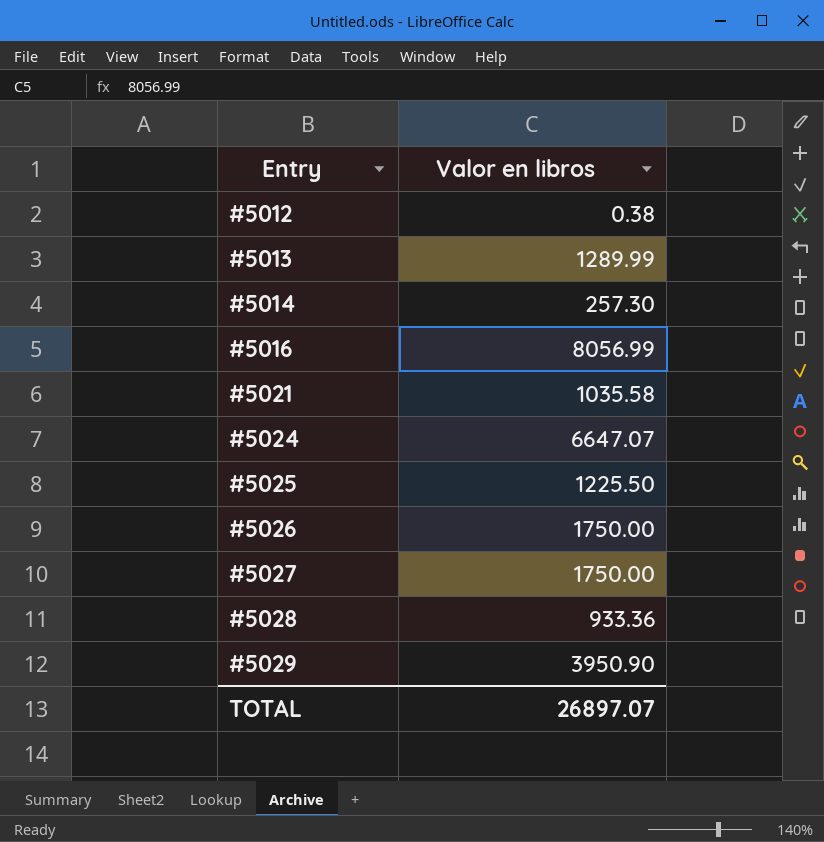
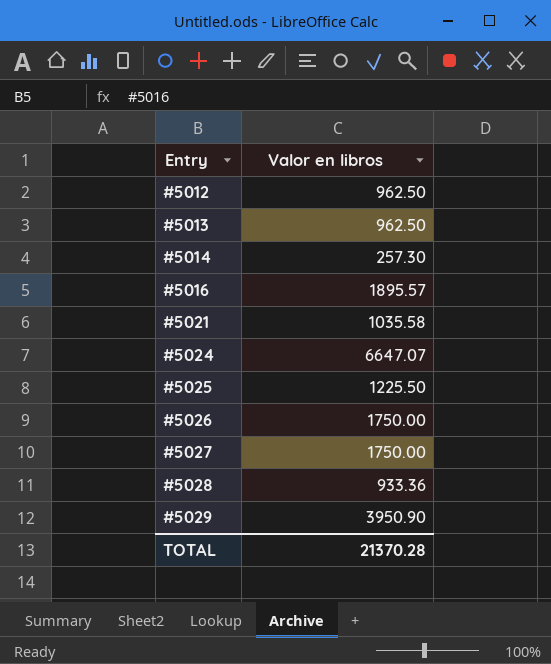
#5012 | Valor en libros: 0.38 -> 962.50
#5013 | Valor en libros: 1289.99 -> 962.50
#5016 | Valor en libros: 8056.99 -> 1895.57
TOTAL | Valor en libros: 26897.07 -> 21370.28

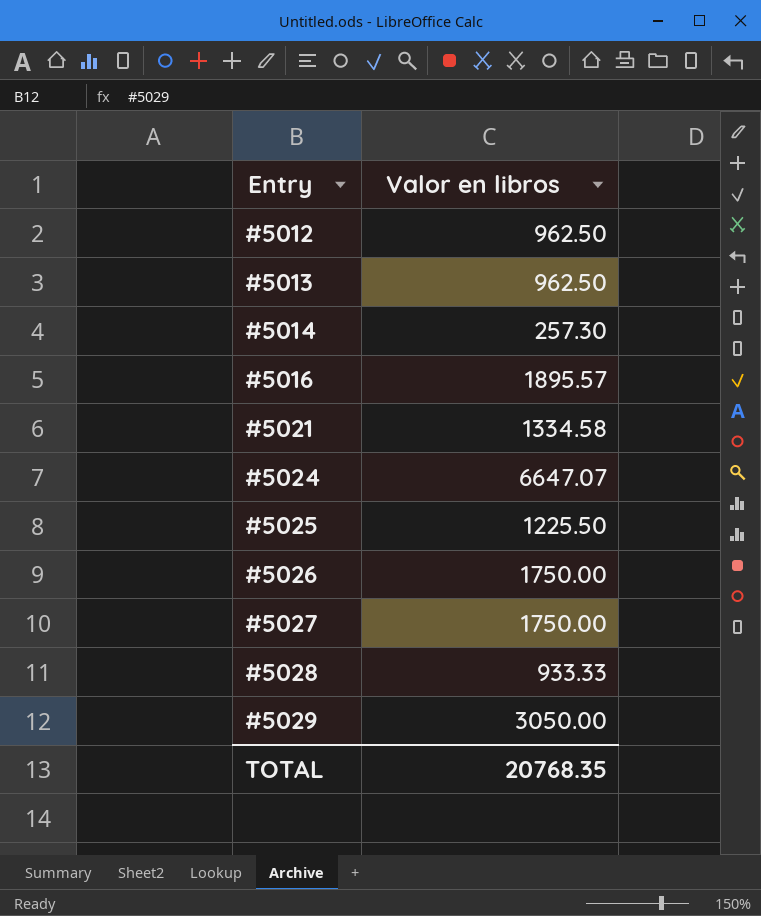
#5021 | Valor en libros: 1035.58 -> 1334.58
#5028 | Valor en libros: 933.36 -> 933.33
#5029 | Valor en libros: 3950.90 -> 3050.00
TOTAL | Valor en libros: 21370.28 -> 20768.35

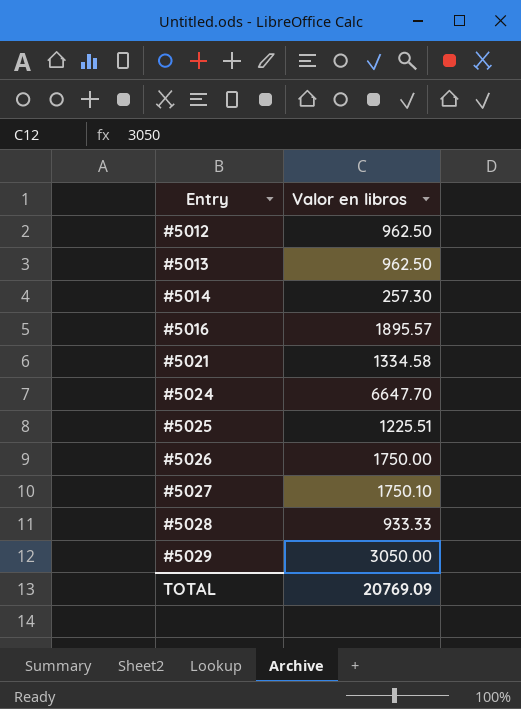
#5024 | Valor en libros: 6647.07 -> 6647.70
#5025 | Valor en libros: 1225.50 -> 1225.51
#5027 | Valor en libros: 1750.00 -> 1750.10
TOTAL | Valor en libros: 20768.35 -> 20769.09

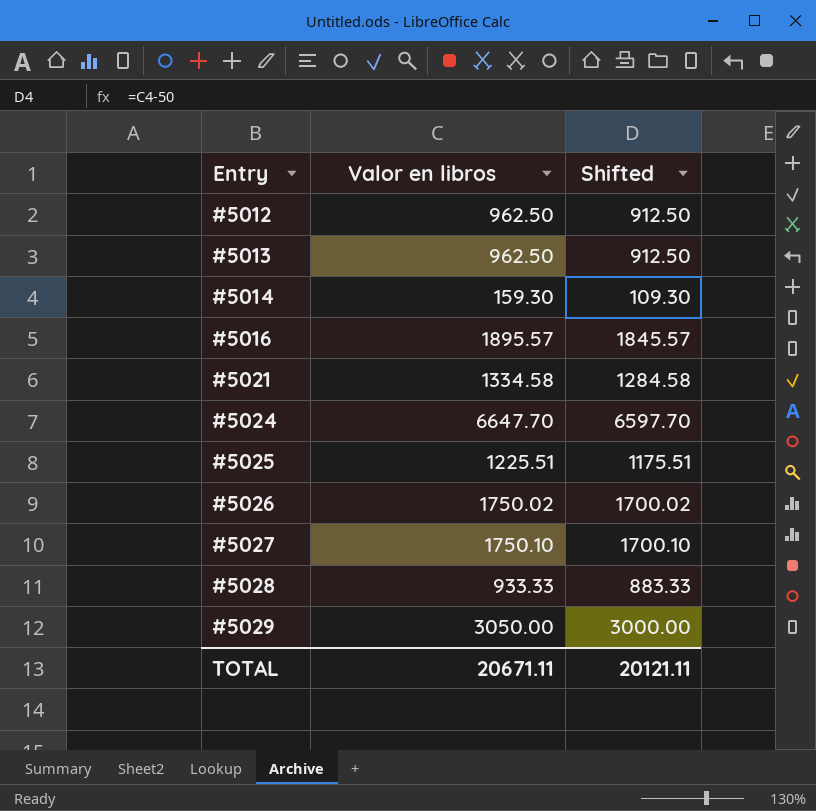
column Shifted | formula: none -> [Valor en libros] - 50
#5014 | Valor en libros: 257.30 -> 159.30
#5026 | Valor en libros: 1750.00 -> 1750.02
TOTAL | Valor en libros: 20769.09 -> 20671.11

